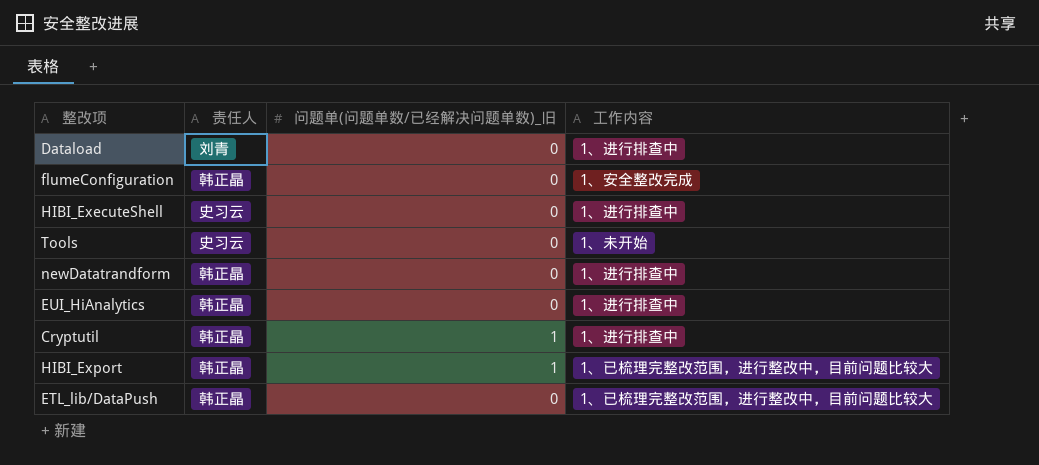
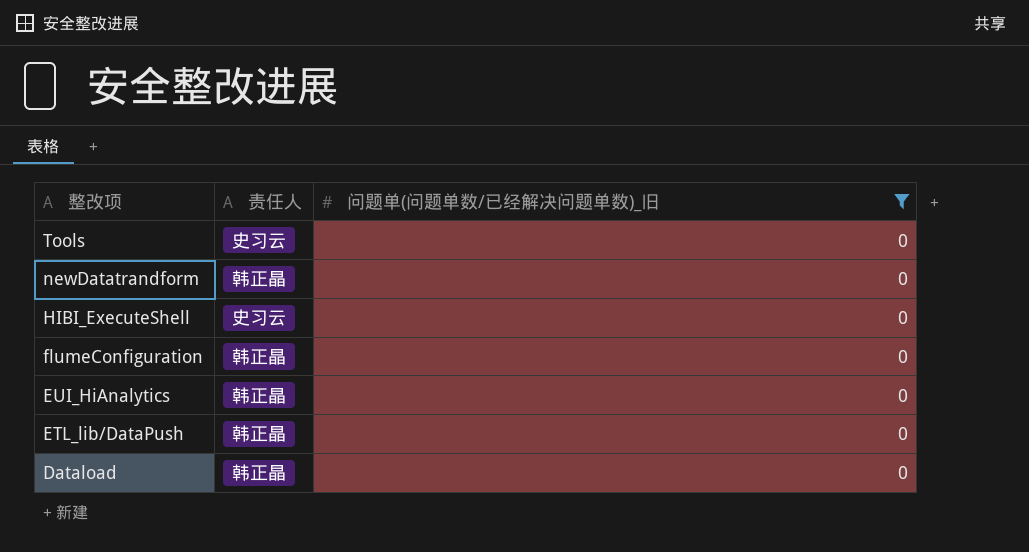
filter: none -> 问题单(问题单数/已经解决问题单数)_旧 = 0
row order: none -> 整改项 descending
column 工作内容 | position: 4 -> none
Dataload | 责任人: 刘青 -> 韩正晶

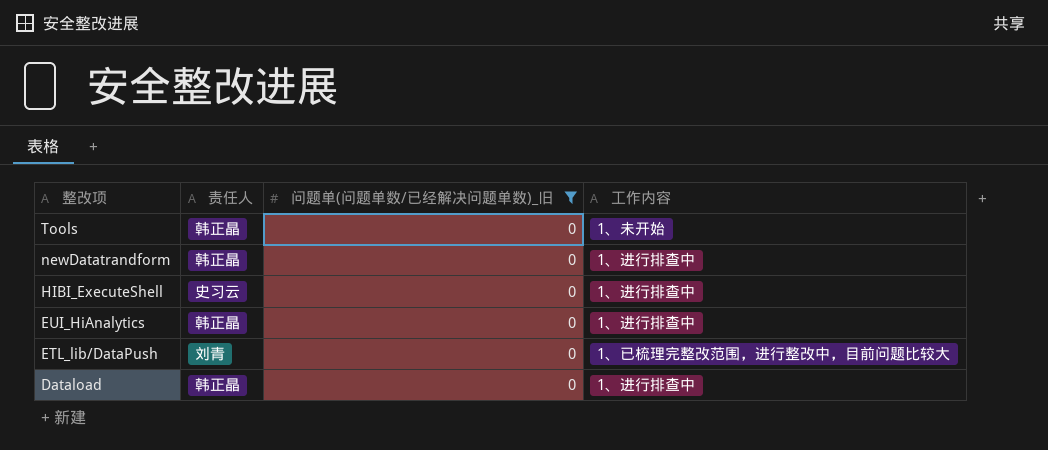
column 工作内容 | position: none -> 4
row flumeConfiguration: 韩正晶 | 0 -> none
Tools | 责任人: 史习云 -> 韩正晶
ETL_lib/DataPush | 责任人: 韩正晶 -> 刘青

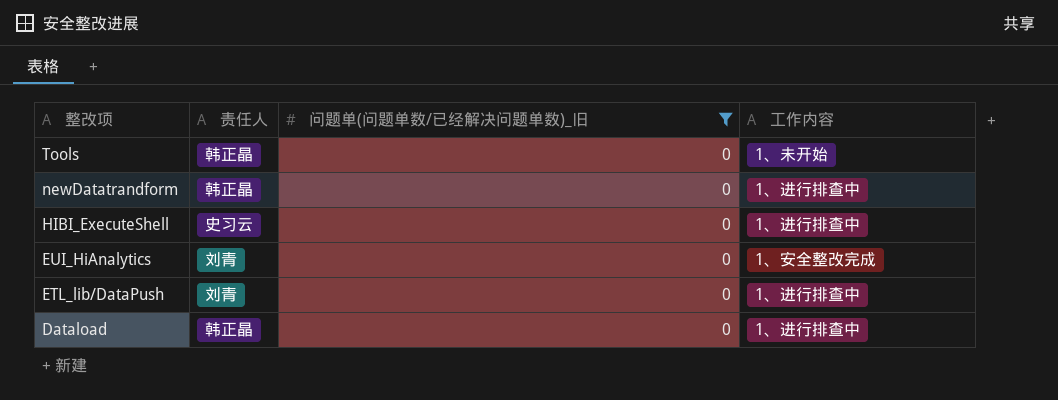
EUI_HiAnalytics | 责任人: 韩正晶 -> 刘青
EUI_HiAnalytics | 工作内容: 1、进行排查中 -> 1、安全整改完成
ETL_lib/DataPush | 工作内容: 1、已梳理完整改范围，进行整改中，目前问题比较大 -> 1、进行排查中

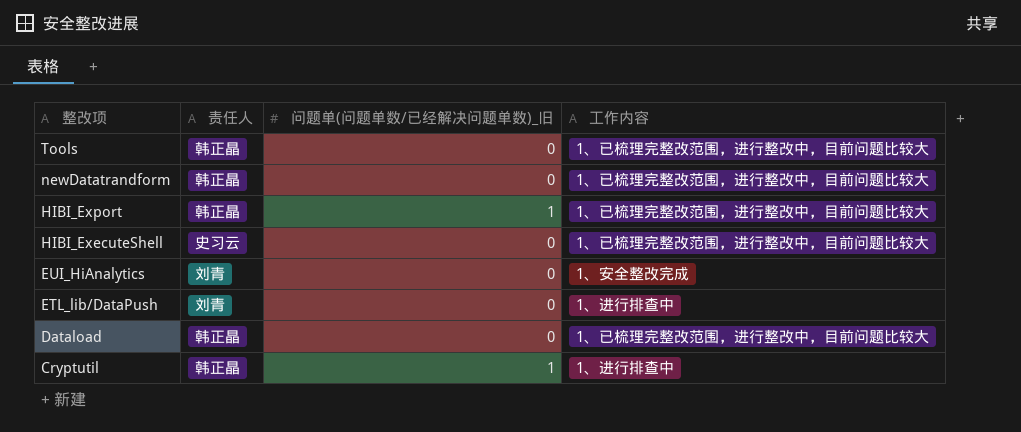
filter: 问题单(问题单数/已经解决问题单数)_旧 = 0 -> none
Tools | 工作内容: 1、未开始 -> 1、已梳理完整改范围，进行整改中，目前问题比较大
newDatatrandform | 工作内容: 1、进行排查中 -> 1、已梳理完整改范围，进行整改中，目前问题比较大
HIBI_ExecuteShell | 工作内容: 1、进行排查中 -> 1、已梳理完整改范围，进行整改中，目前问题比较大
Dataload | 工作内容: 1、进行排查中 -> 1、已梳理完整改范围，进行整改中，目前问题比较大

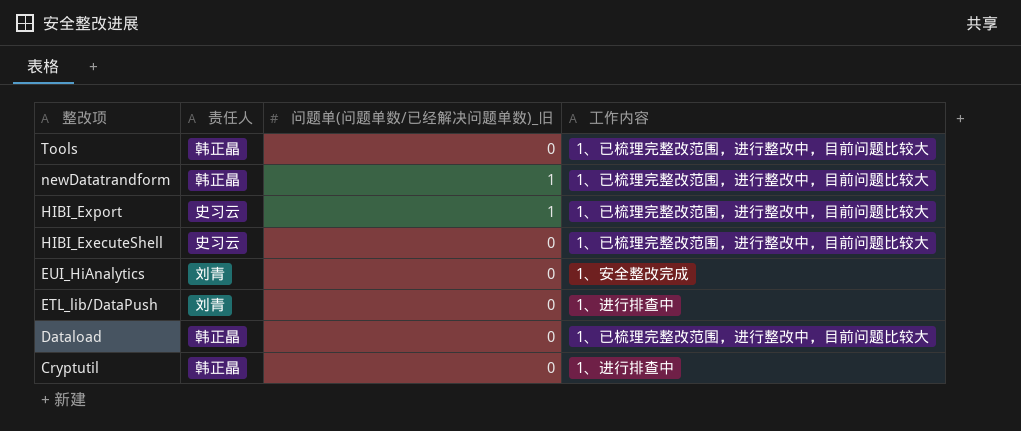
newDatatrandform | 问题单(问题单数/已经解决问题单数)_旧: 0 -> 1
HIBI_Export | 责任人: 韩正晶 -> 史习云
Cryptutil | 问题单(问题单数/已经解决问题单数)_旧: 1 -> 0

